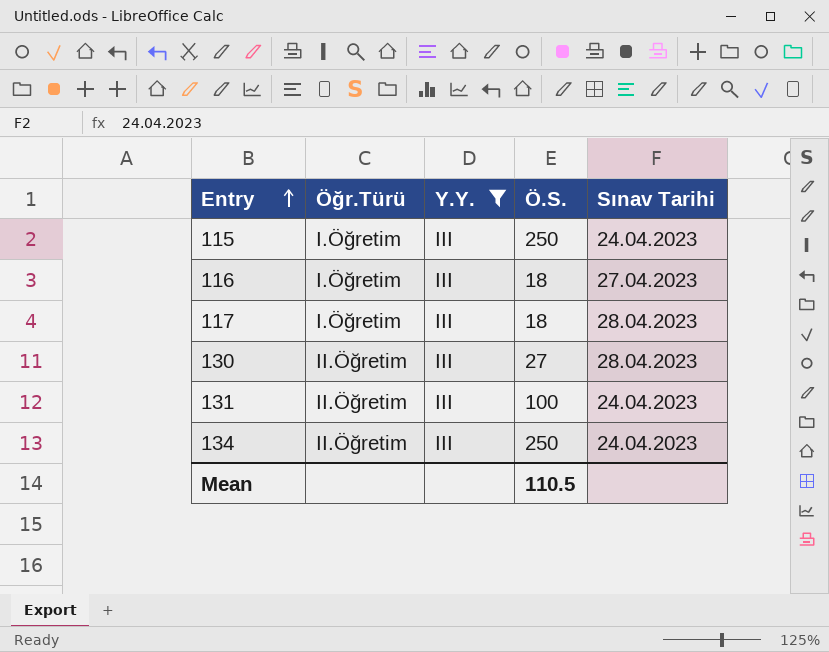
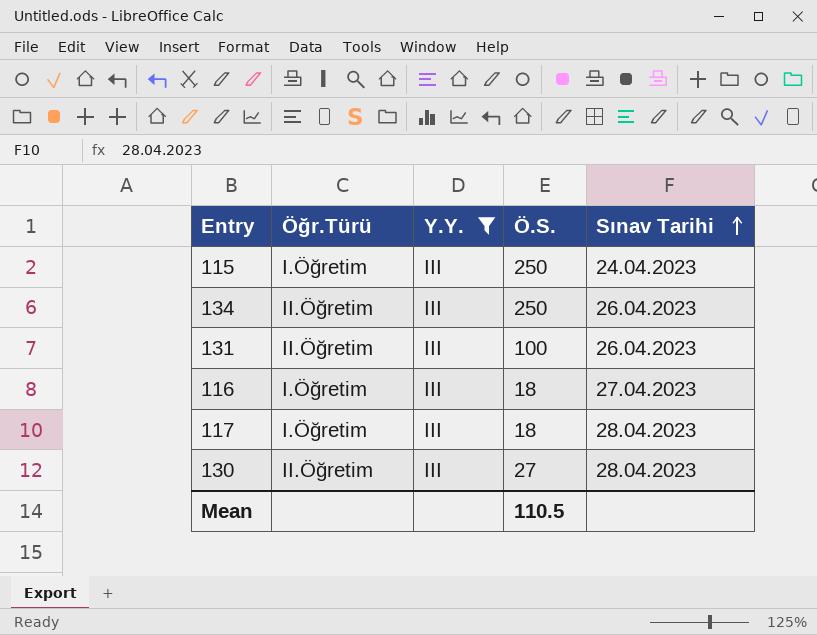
row order: Entry ascending -> Sınav Tarihi ascending
134 | Sınav Tarihi: 24.04.2023 -> 26.04.2023
131 | Sınav Tarihi: 24.04.2023 -> 26.04.2023

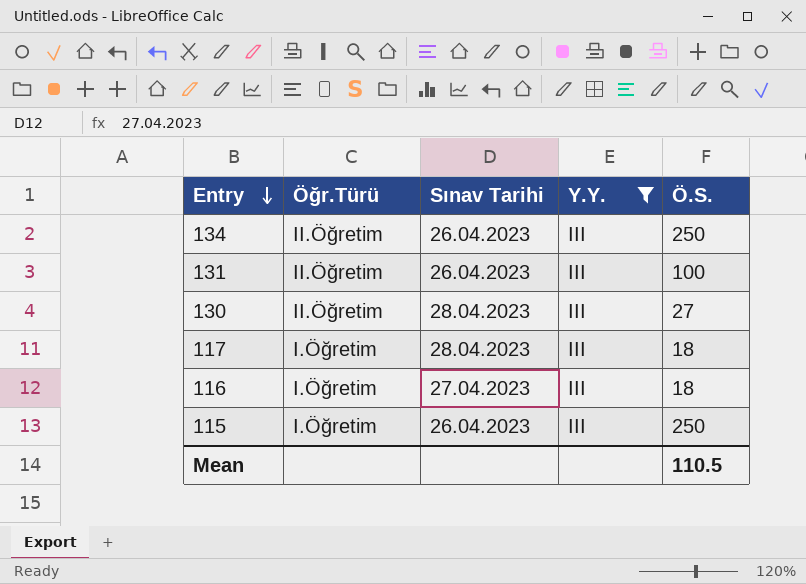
row order: Sınav Tarihi ascending -> Entry descending
column Sınav Tarihi | position: 5 -> 3
115 | Sınav Tarihi: 24.04.2023 -> 26.04.2023

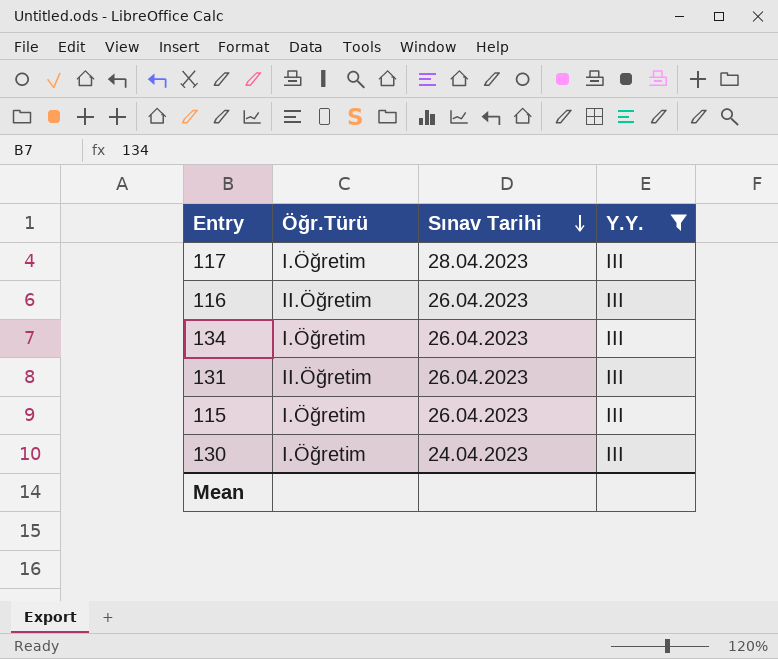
row order: Entry descending -> Sınav Tarihi descending
column Ö.S. | position: 5 -> none
116 | Öğr.Türü: I.Öğretim -> II.Öğretim
116 | Sınav Tarihi: 27.04.2023 -> 26.04.2023
134 | Öğr.Türü: II.Öğretim -> I.Öğretim
130 | Öğr.Türü: II.Öğretim -> I.Öğretim
130 | Sınav Tarihi: 28.04.2023 -> 24.04.2023

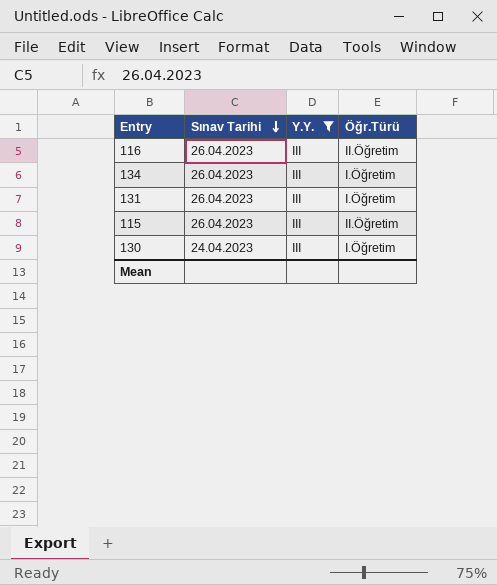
column Öğr.Türü | position: 2 -> 4
row 117: I.Öğretim | 28.04.2023 | III -> none
131 | Öğr.Türü: II.Öğretim -> I.Öğretim
115 | Öğr.Türü: I.Öğretim -> II.Öğretim

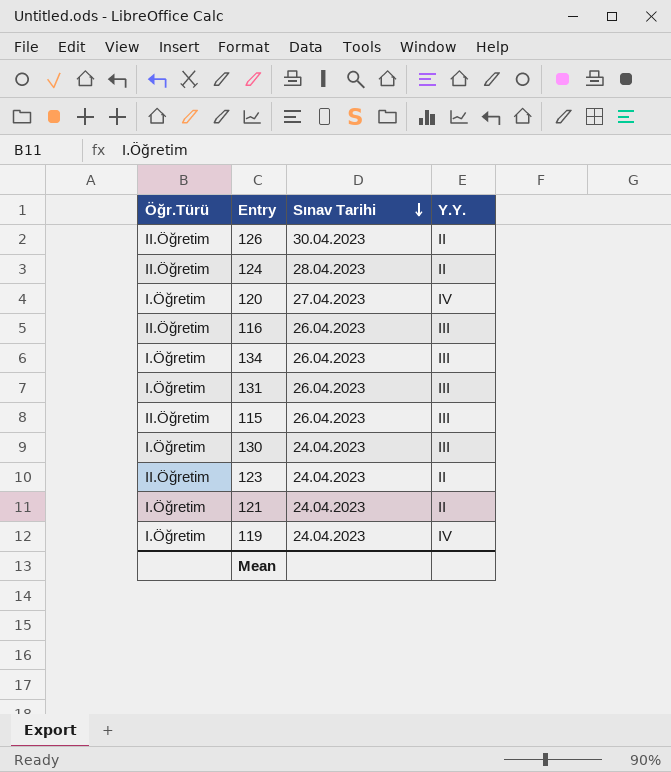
filter: Y.Y. = III -> none
column Öğr.Türü | position: 4 -> 1

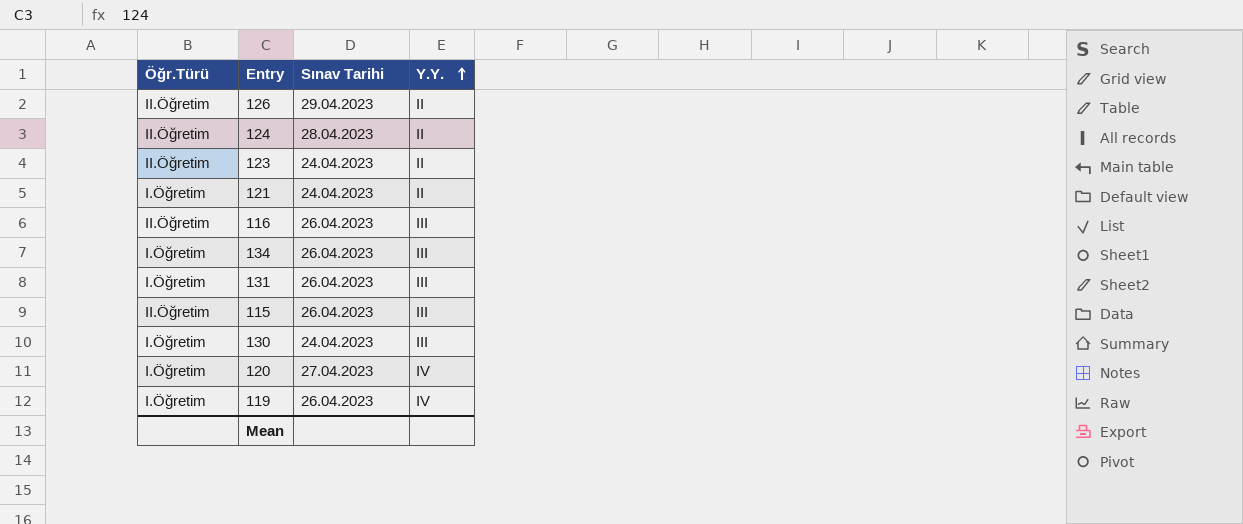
row order: Sınav Tarihi descending -> Y.Y. ascending
126 | Sınav Tarihi: 30.04.2023 -> 29.04.2023
119 | Sınav Tarihi: 24.04.2023 -> 26.04.2023

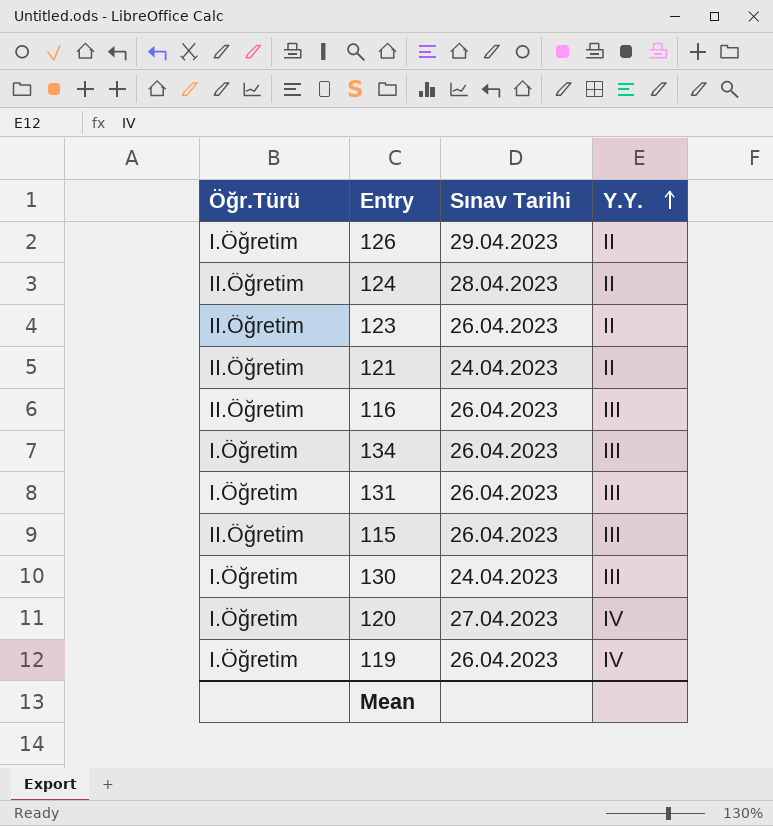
126 | Öğr.Türü: II.Öğretim -> I.Öğretim
123 | Sınav Tarihi: 24.04.2023 -> 26.04.2023
121 | Öğr.Türü: I.Öğretim -> II.Öğretim

